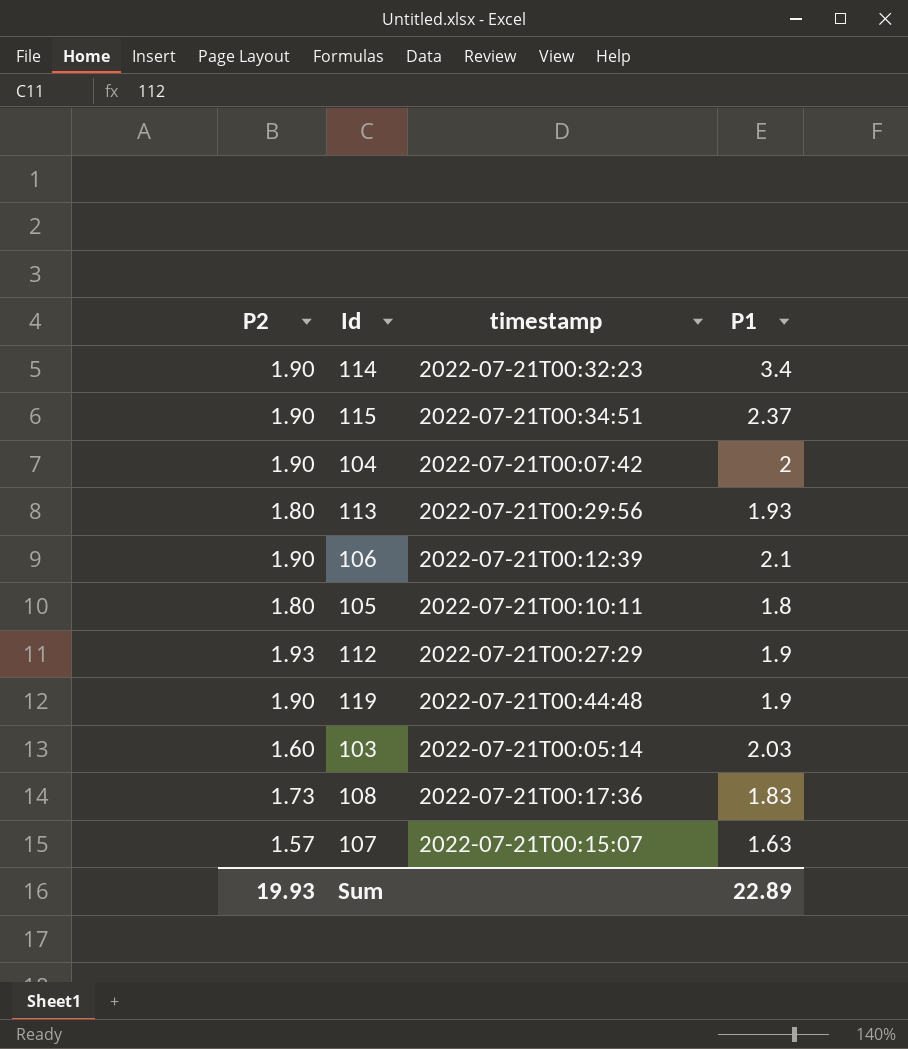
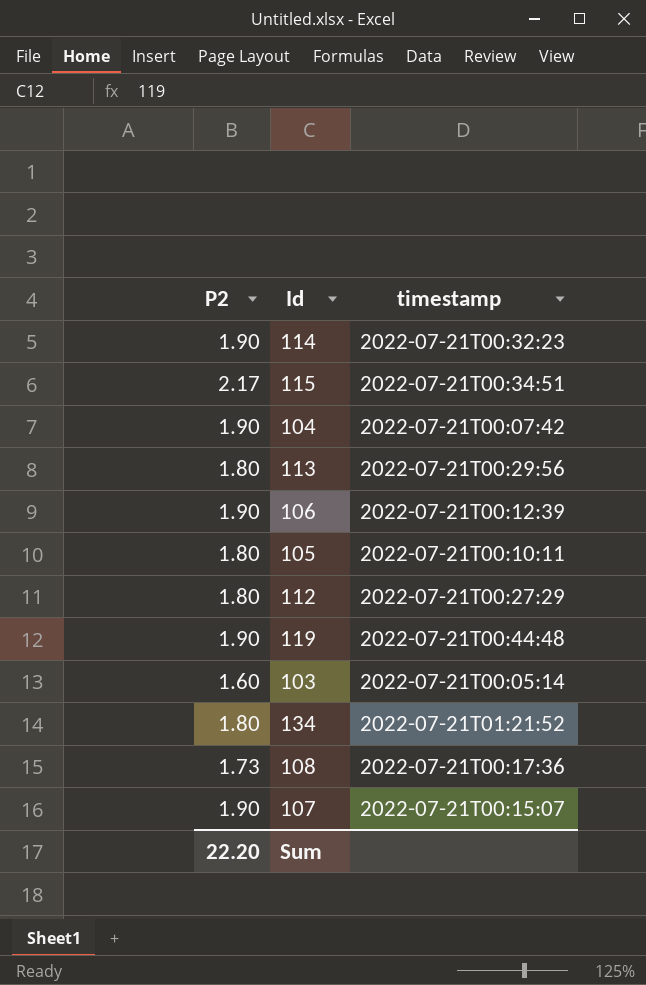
column P1 | position: 4 -> none
115 | P2: 1.90 -> 2.17
112 | P2: 1.93 -> 1.80
row 134: none -> 1.80 | 2022-07-21T01:21:52
107 | P2: 1.57 -> 1.90
Sum | P2: 19.93 -> 22.20

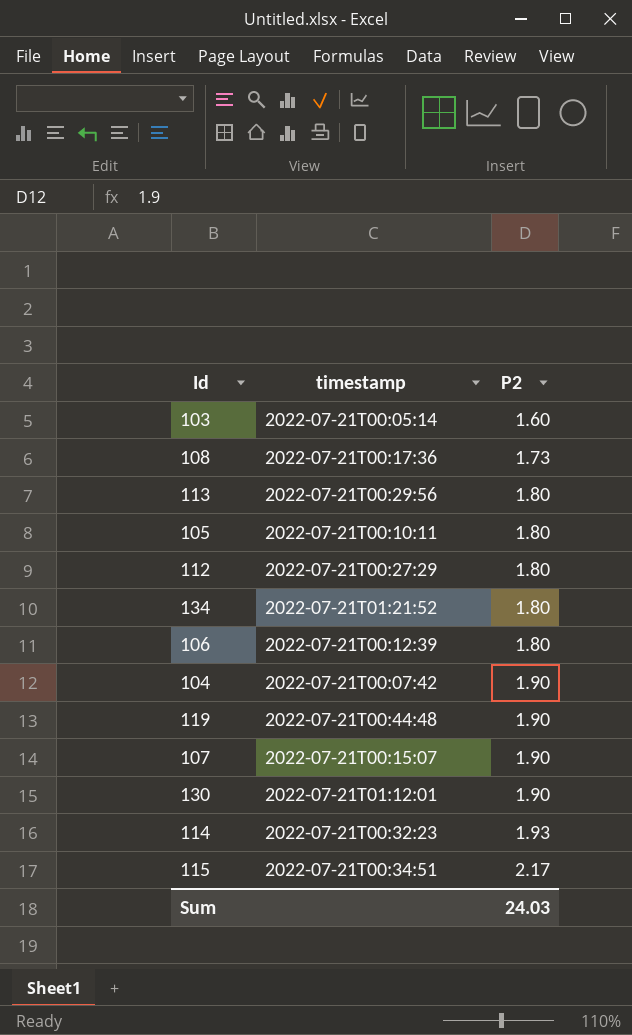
row order: none -> P2 ascending
column P2 | position: 1 -> 3
106 | P2: 1.90 -> 1.80
row 130: none -> 2022-07-21T01:12:01 | 1.90
114 | P2: 1.90 -> 1.93
Sum | P2: 22.20 -> 24.03

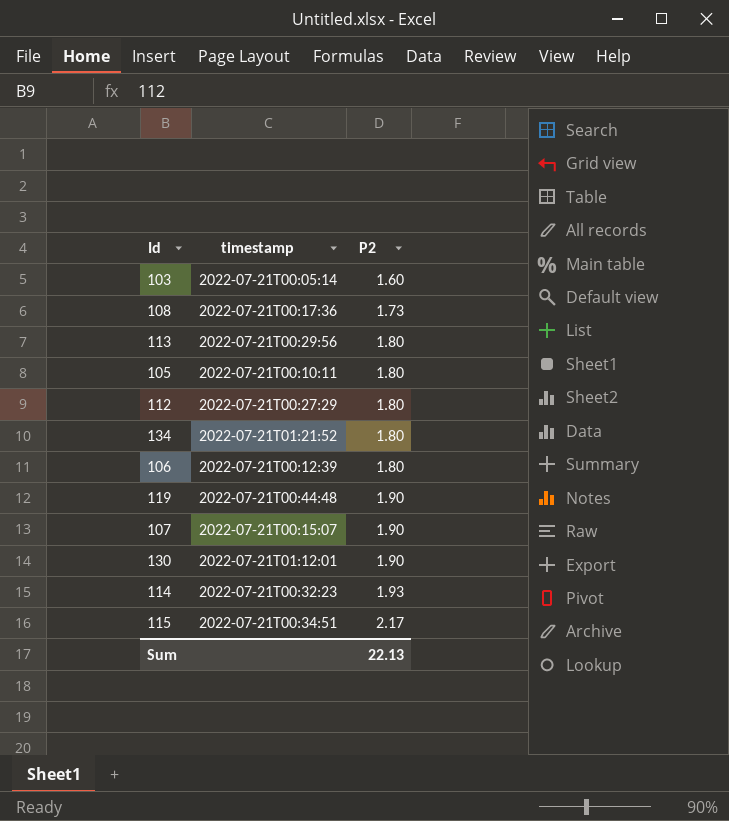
row 104: 2022-07-21T00:07:42 | 1.90 -> none
Sum | P2: 24.03 -> 22.13

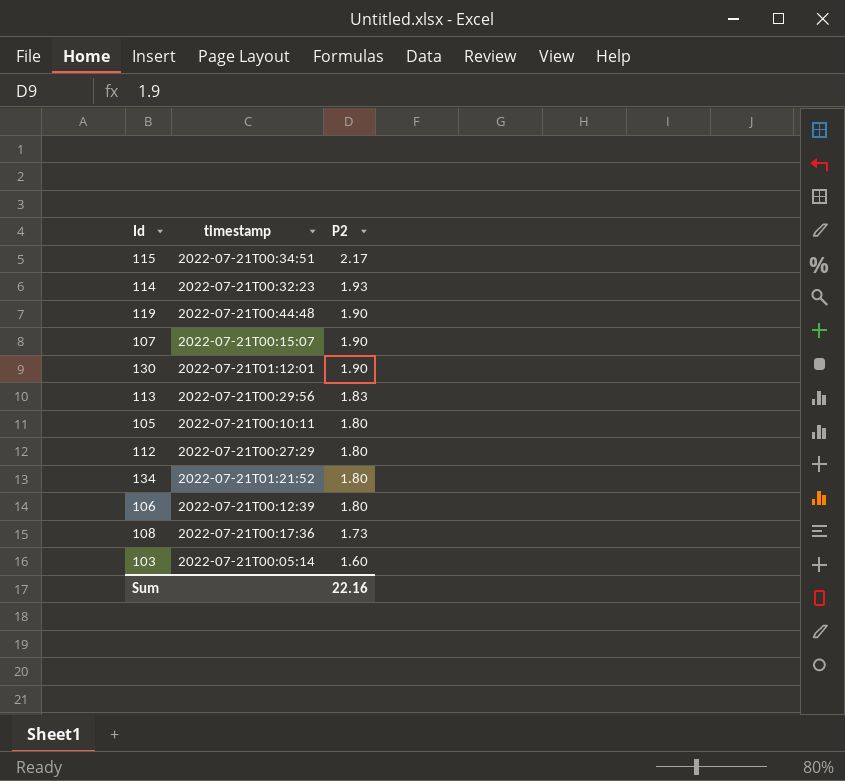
row order: P2 ascending -> P2 descending
113 | P2: 1.80 -> 1.83
Sum | P2: 22.13 -> 22.16

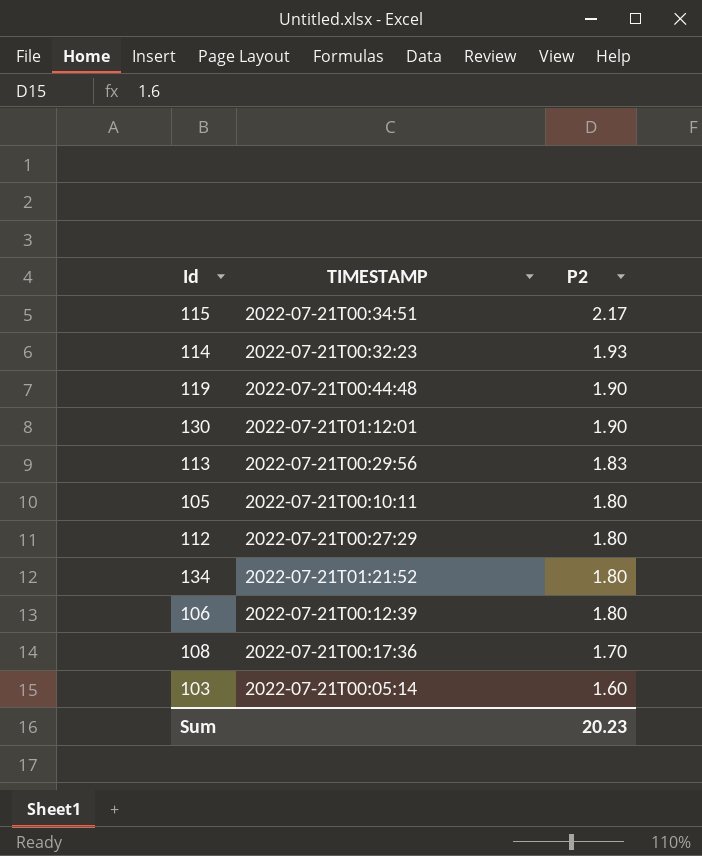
column name: timestamp -> TIMESTAMP
row 107: 2022-07-21T00:15:07 | 1.90 -> none
108 | P2: 1.73 -> 1.70
Sum | P2: 22.16 -> 20.23

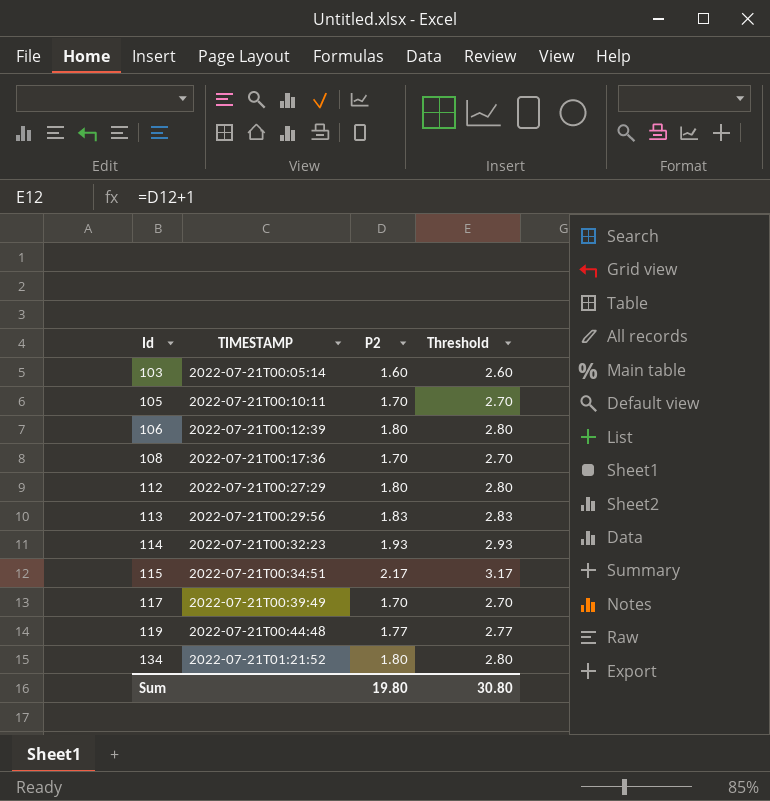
row order: P2 descending -> Id ascending
column Threshold | formula: none -> [P2] + 1
row 130: 2022-07-21T01:12:01 | 1.90 -> none
105 | P2: 1.80 -> 1.70
row 117: none -> 2022-07-21T00:39:49 | 1.70 | 2.70
119 | P2: 1.90 -> 1.77
Sum | P2: 20.23 -> 19.80

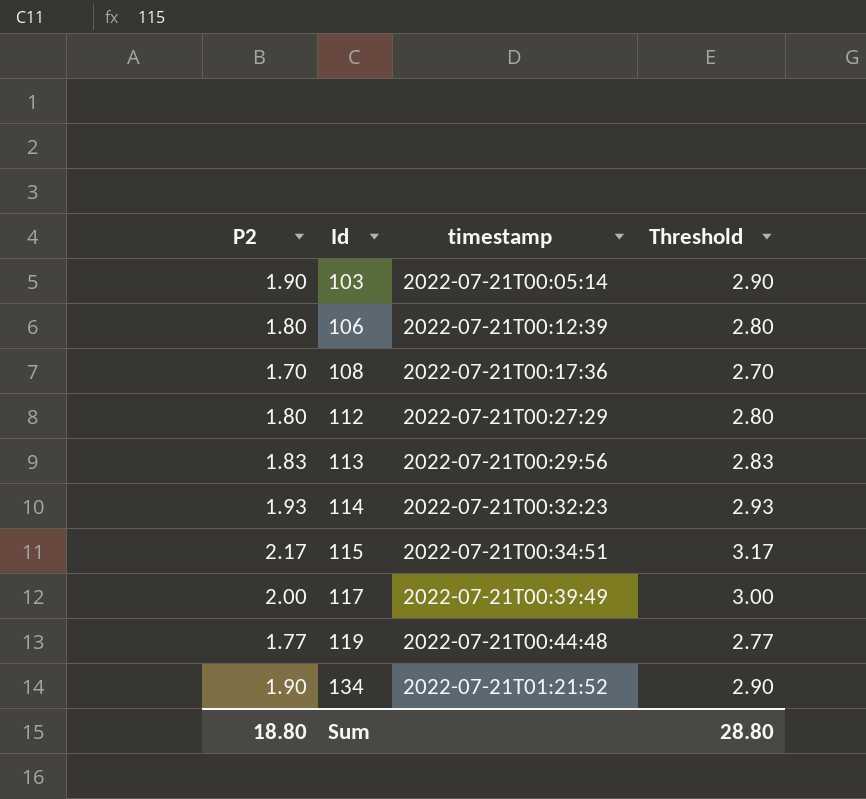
column P2 | position: 3 -> 1
column name: TIMESTAMP -> timestamp
row 105: 2022-07-21T00:10:11 | 1.70 | 2.70 -> none
103 | P2: 1.60 -> 1.90
103 | Threshold: 2.60 -> 2.90
117 | P2: 1.70 -> 2.00
117 | Threshold: 2.70 -> 3.00
134 | P2: 1.80 -> 1.90
134 | Threshold: 2.80 -> 2.90
Sum | P2: 19.80 -> 18.80
Sum | Threshold: 30.80 -> 28.80

